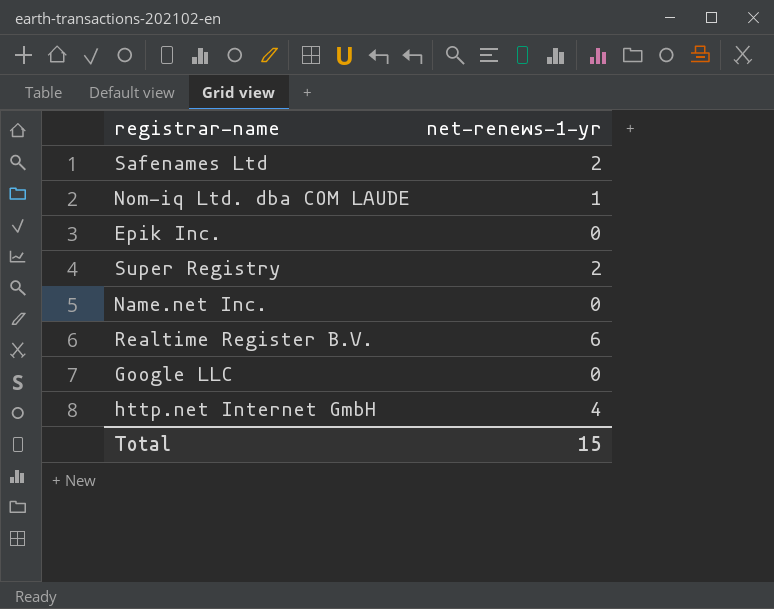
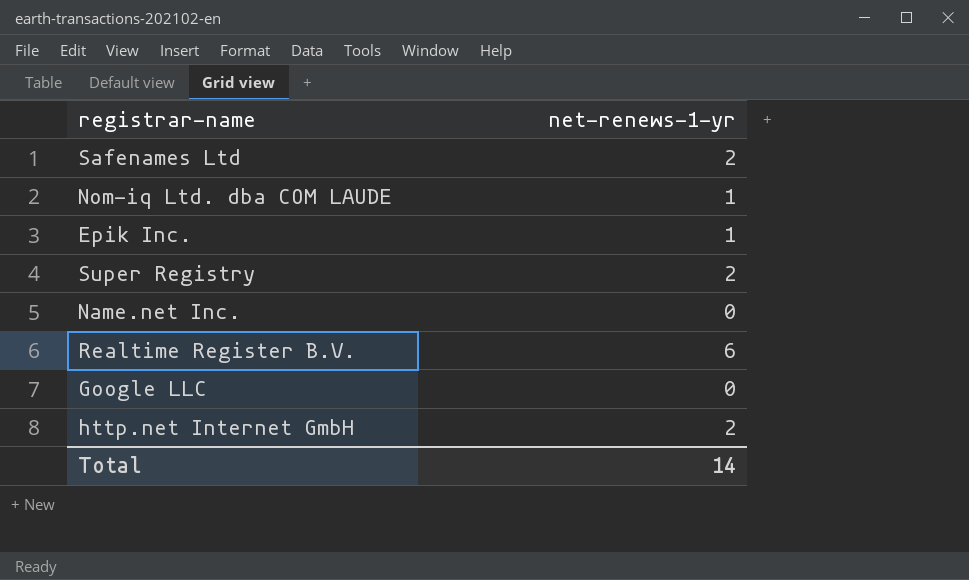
Epik Inc. | net-renews-1-yr: 0 -> 1
http.net Internet GmbH | net-renews-1-yr: 4 -> 2
Total | net-renews-1-yr: 15 -> 14

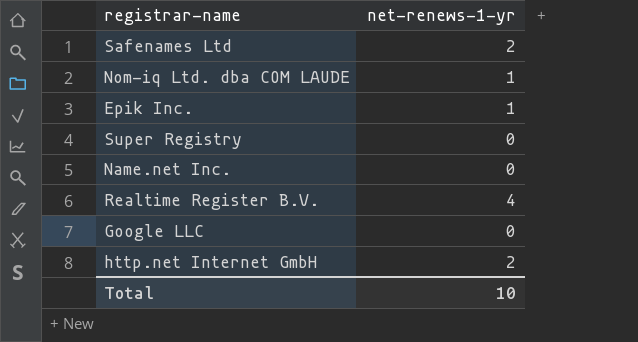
Super Registry | net-renews-1-yr: 2 -> 0
Realtime Register B.V. | net-renews-1-yr: 6 -> 4
Total | net-renews-1-yr: 14 -> 10

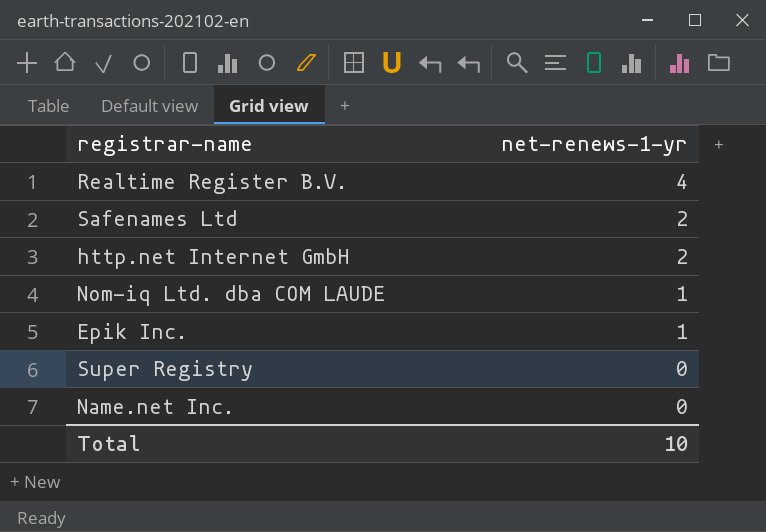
row order: none -> net-renews-1-yr descending
row Google LLC: 0 -> none

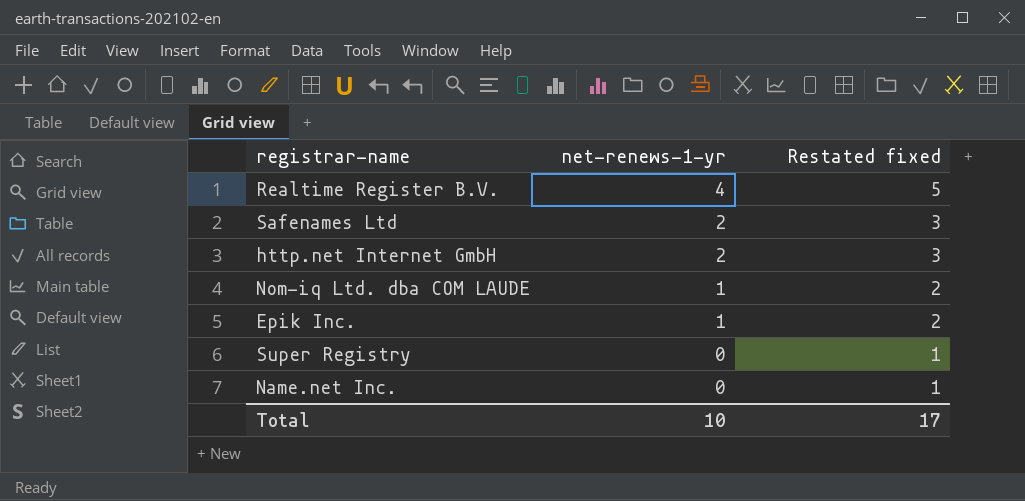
column Restated fixed | formula: none -> [net-renews-1-yr] + 1

